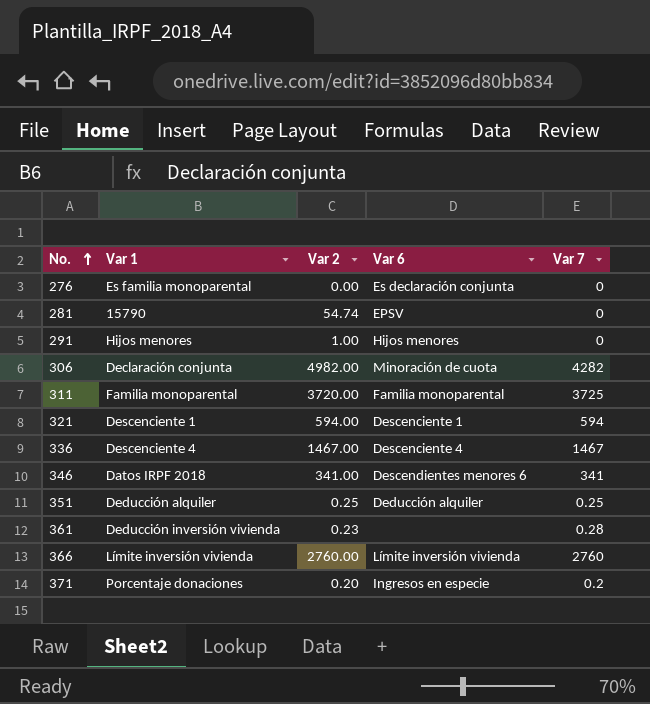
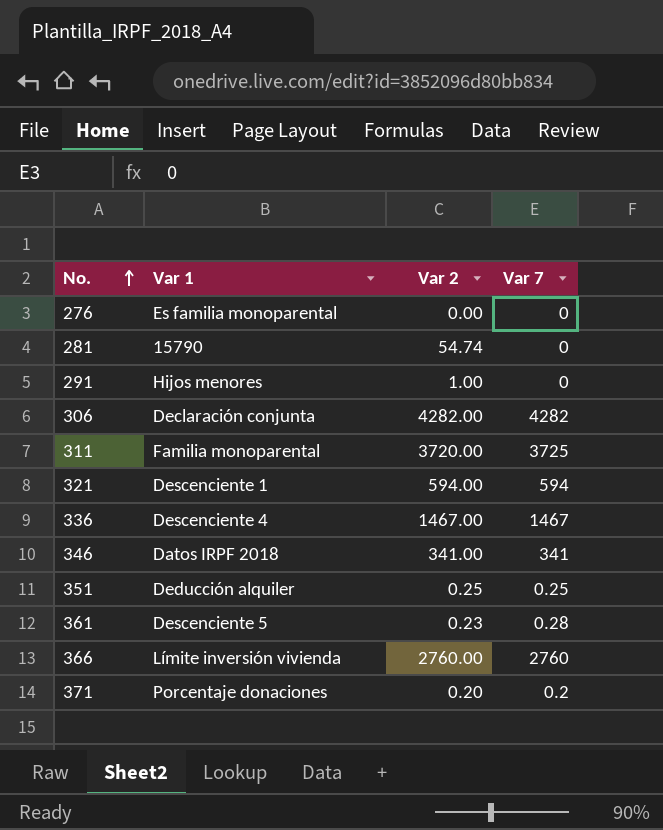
column Var 6 | position: 4 -> none
306 | Var 2: 4982.00 -> 4282.00
361 | Var 1: Deducción inversión vivienda -> Descenciente 5

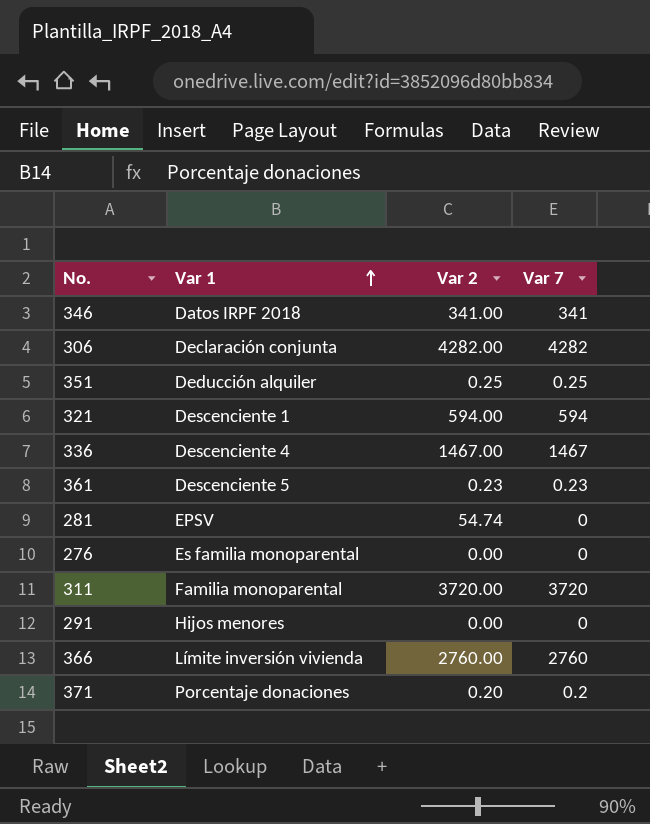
row order: No. ascending -> Var 1 ascending
361 | Var 7: 0.28 -> 0.23
281 | Var 1: 15790 -> EPSV
311 | Var 7: 3725 -> 3720
291 | Var 2: 1.00 -> 0.00

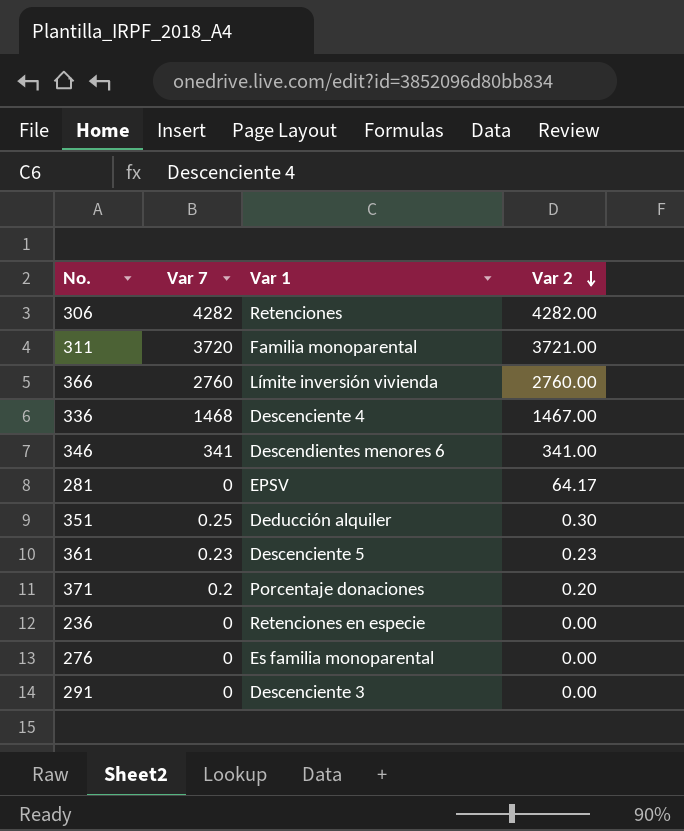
row order: Var 1 ascending -> Var 2 descending
column Var 7 | position: 4 -> 2
row 321: Descenciente 1 | 594.00 | 594 -> none
306 | Var 1: Declaración conjunta -> Retenciones
311 | Var 2: 3720.00 -> 3721.00
336 | Var 7: 1467 -> 1468
346 | Var 1: Datos IRPF 2018 -> Descendientes menores 6
281 | Var 2: 54.74 -> 64.17
351 | Var 2: 0.25 -> 0.30
row 236: none -> 0 | Retenciones en especie | 0.00
291 | Var 1: Hijos menores -> Descenciente 3

